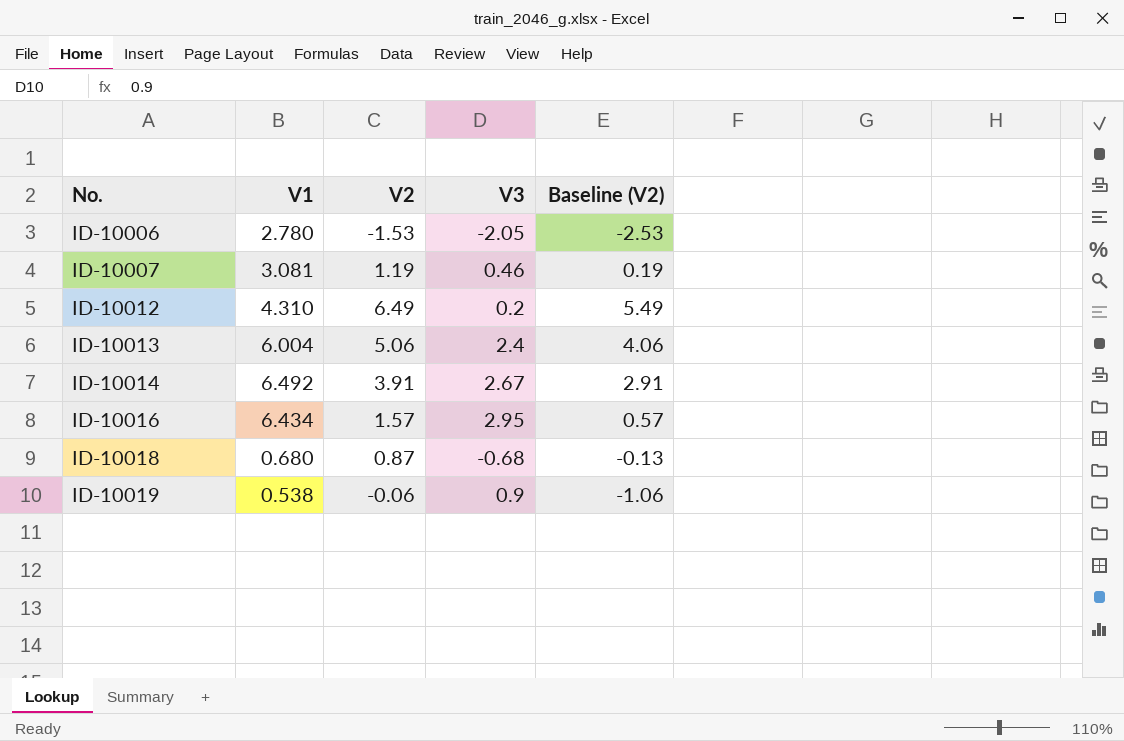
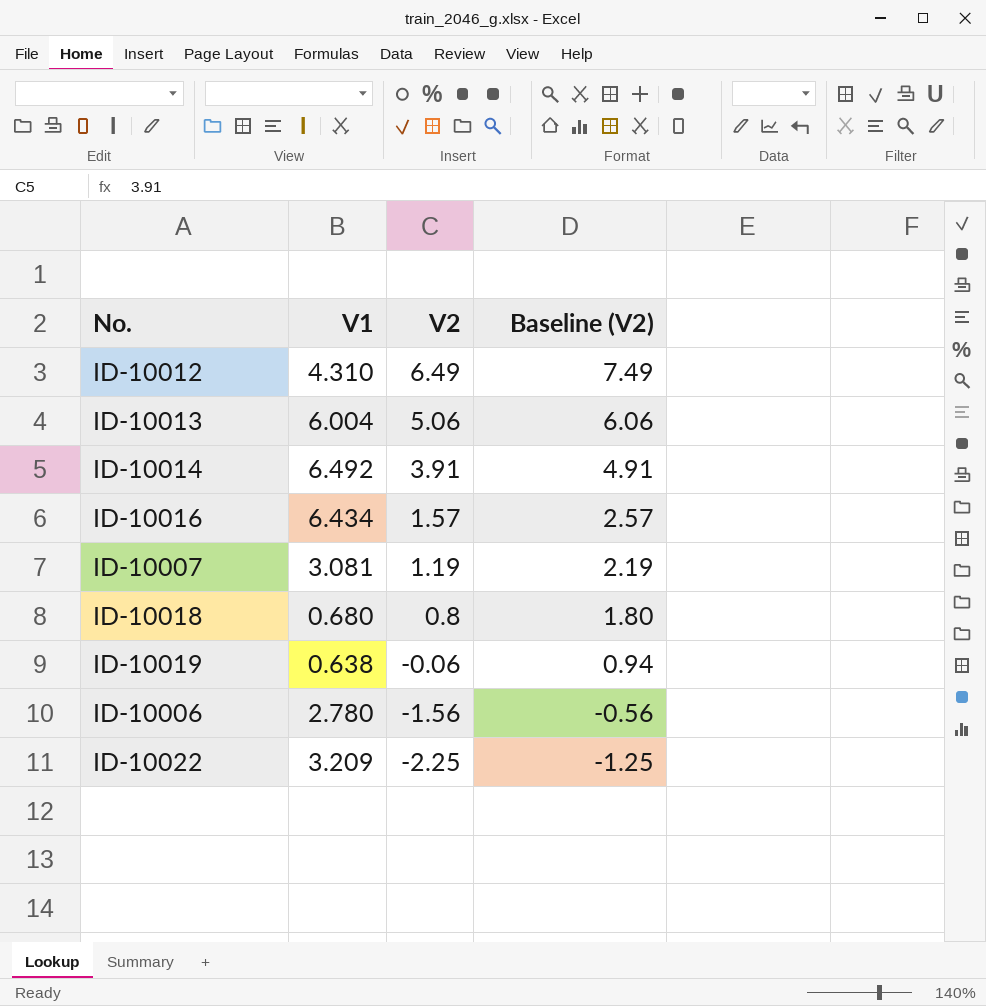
row order: No. ascending -> V2 descending
column V3 | position: 4 -> none
column Baseline (V2) | formula: [V2] - 1 -> [V2] + 1
ID-10018 | V2: 0.87 -> 0.8
ID-10019 | V1: 0.538 -> 0.638
ID-10006 | V2: -1.53 -> -1.56
row ID-10022: none -> 3.209 | -2.25 | -1.25

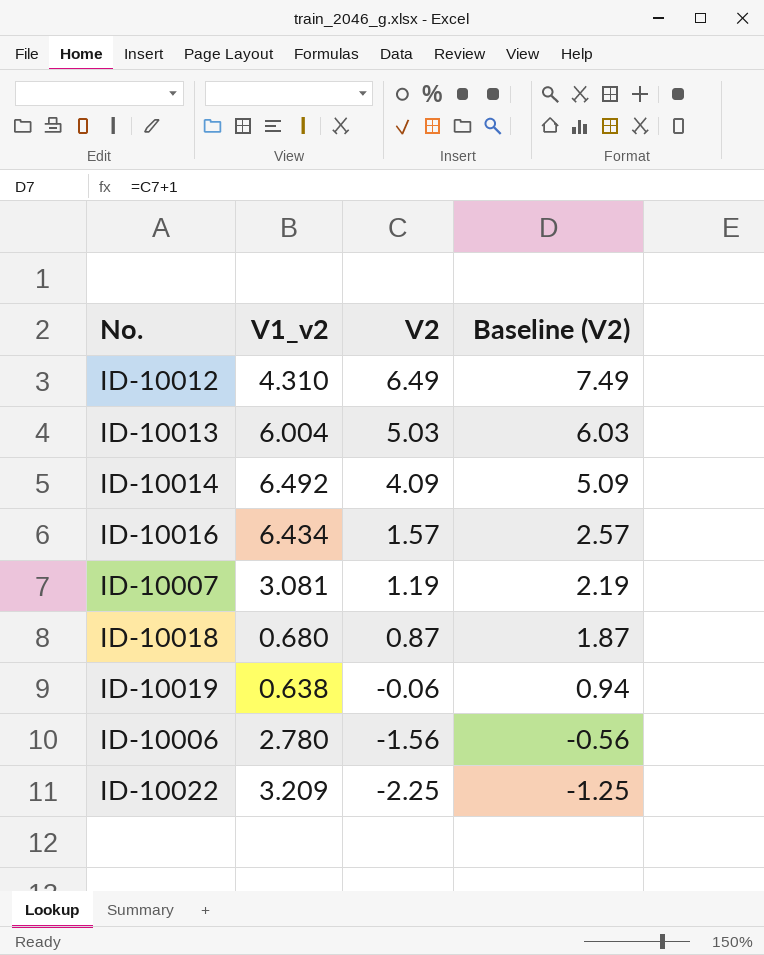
column name: V1 -> V1_v2
ID-10013 | V2: 5.06 -> 5.03
ID-10013 | Baseline (V2): 6.06 -> 6.03
ID-10014 | V2: 3.91 -> 4.09
ID-10014 | Baseline (V2): 4.91 -> 5.09
ID-10018 | V2: 0.8 -> 0.87
ID-10018 | Baseline (V2): 1.80 -> 1.87

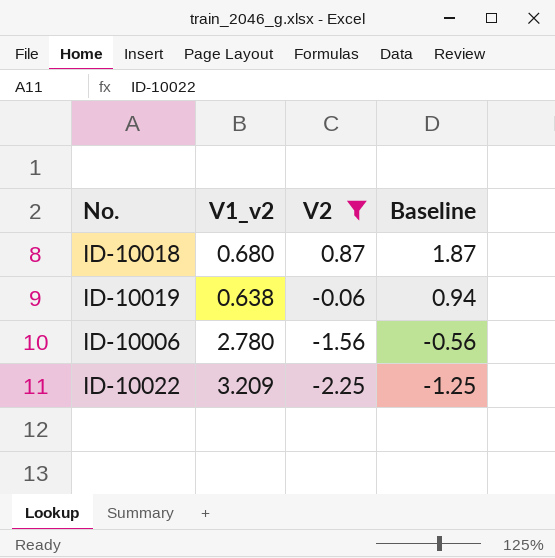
filter: none -> V2 <= 0.87
column name: Baseline (V2) -> Baseline

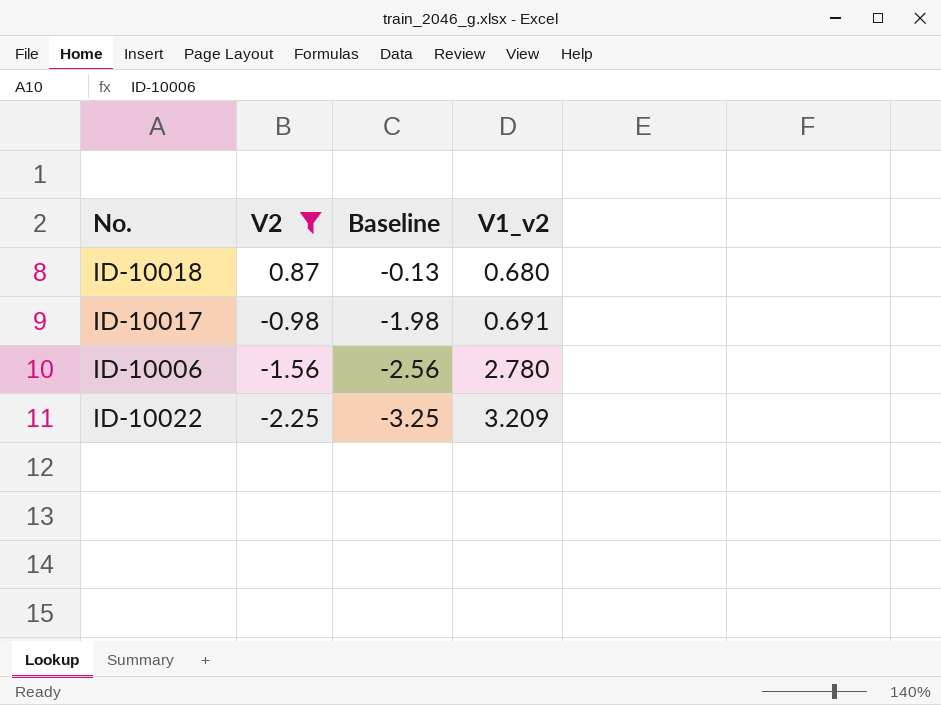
column Baseline | formula: [V2] + 1 -> [V2] - 1
column V1_v2 | position: 2 -> 4
row ID-10019: 0.638 | -0.06 | 0.94 -> none
row ID-10017: none -> -0.98 | -1.98 | 0.691

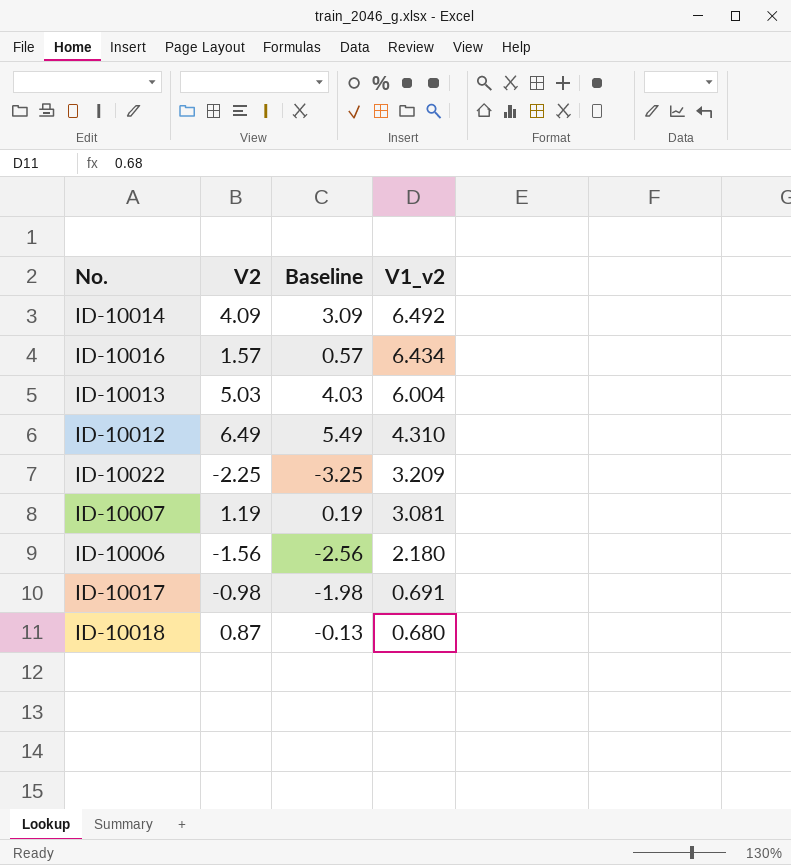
filter: V2 <= 0.87 -> none
row order: V2 descending -> V1_v2 descending
ID-10006 | V1_v2: 2.780 -> 2.180

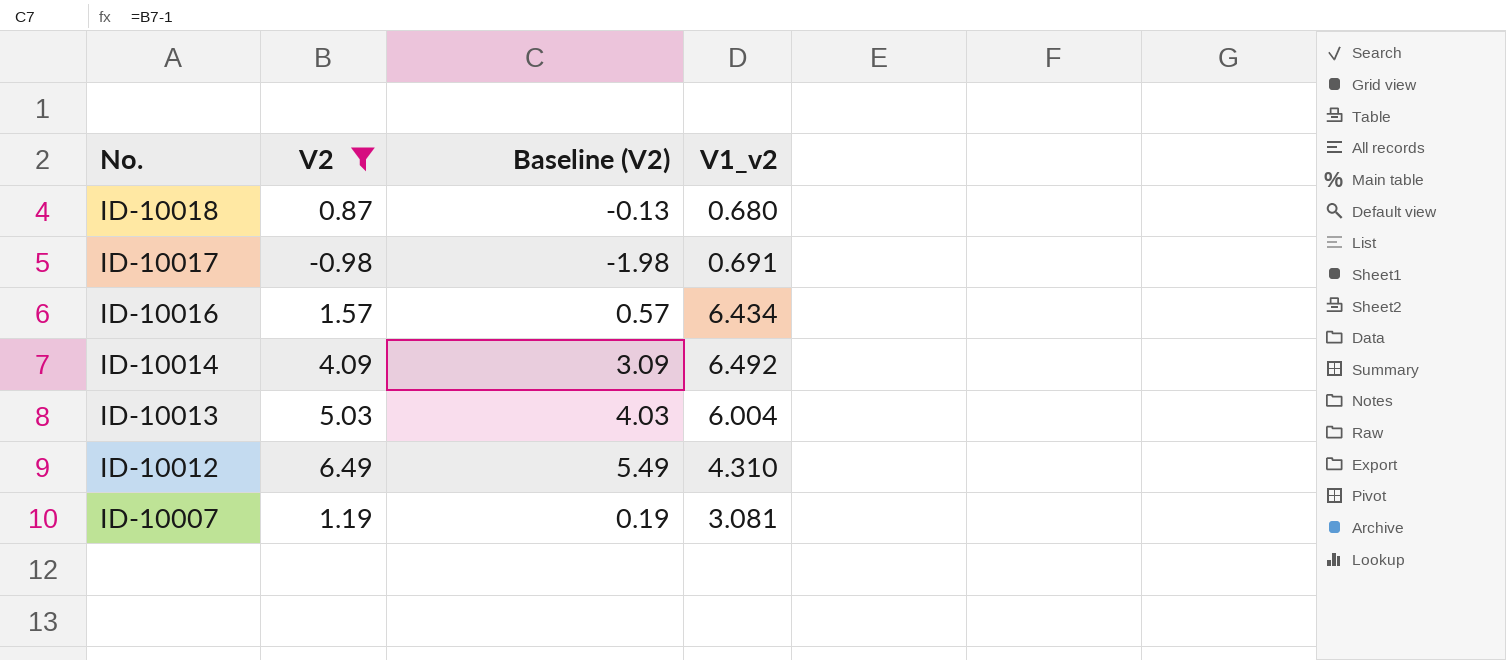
filter: none -> V2 >= -0.98
row order: V1_v2 descending -> No. descending
column name: Baseline -> Baseline (V2)

